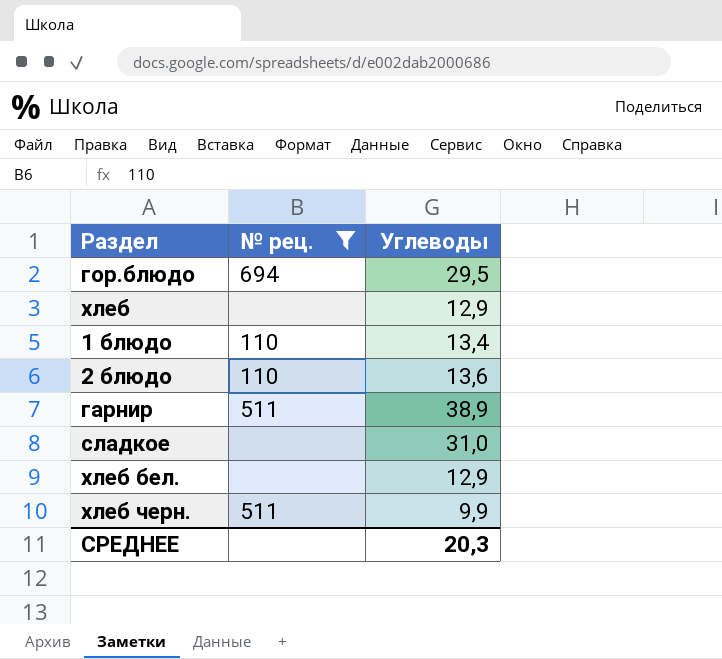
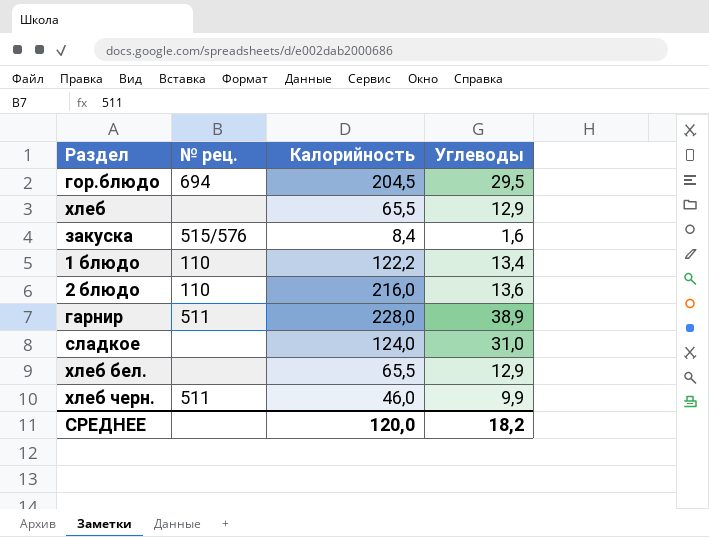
filter: № рец. != 515/576 -> none
column Калорийность | position: none -> 3
СРЕДНЕЕ | Углеводы: 20,3 -> 18,2

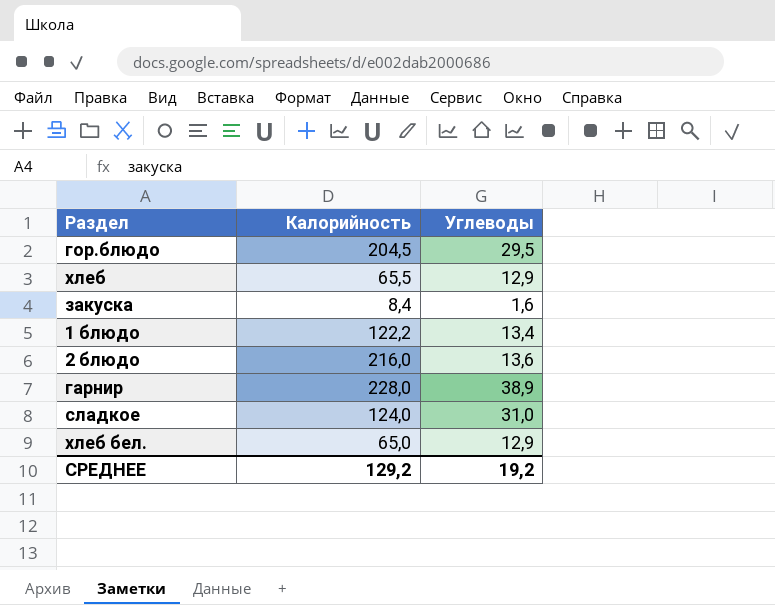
column № рец. | position: 2 -> none
row хлеб черн.: 511 | 46,0 | 9,9 -> none
хлеб бел. | Калорийность: 65,5 -> 65,0
СРЕДНЕЕ | Калорийность: 120,0 -> 129,2
СРЕДНЕЕ | Углеводы: 18,2 -> 19,2

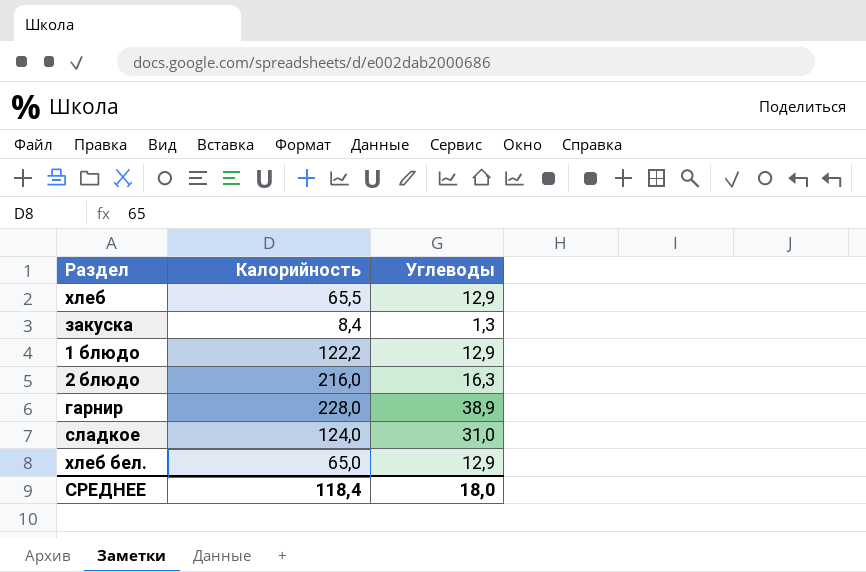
row гор.блюдо: 204,5 | 29,5 -> none
закуска | Углеводы: 1,6 -> 1,3
1 блюдо | Углеводы: 13,4 -> 12,9
2 блюдо | Углеводы: 13,6 -> 16,3
СРЕДНЕЕ | Калорийность: 129,2 -> 118,4
СРЕДНЕЕ | Углеводы: 19,2 -> 18,0

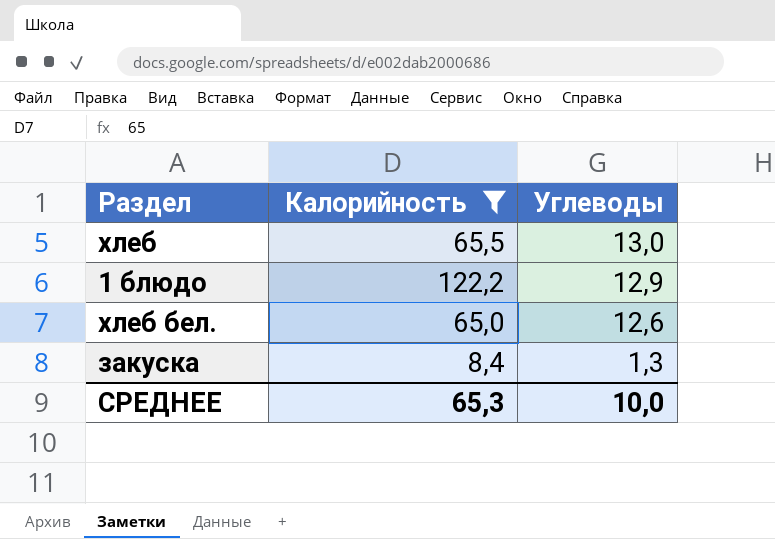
filter: none -> Калорийность <= 122,2
row order: none -> Углеводы descending
хлеб | Углеводы: 12,9 -> 13,0
хлеб бел. | Углеводы: 12,9 -> 12,6
СРЕДНЕЕ | Калорийность: 118,4 -> 65,3
СРЕДНЕЕ | Углеводы: 18,0 -> 10,0

